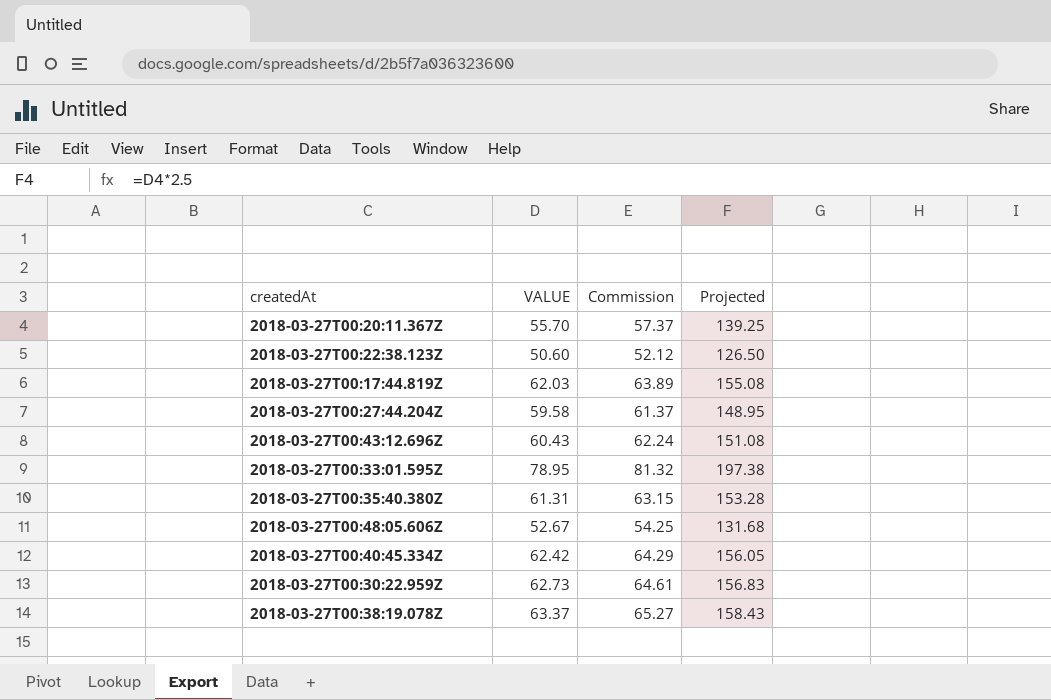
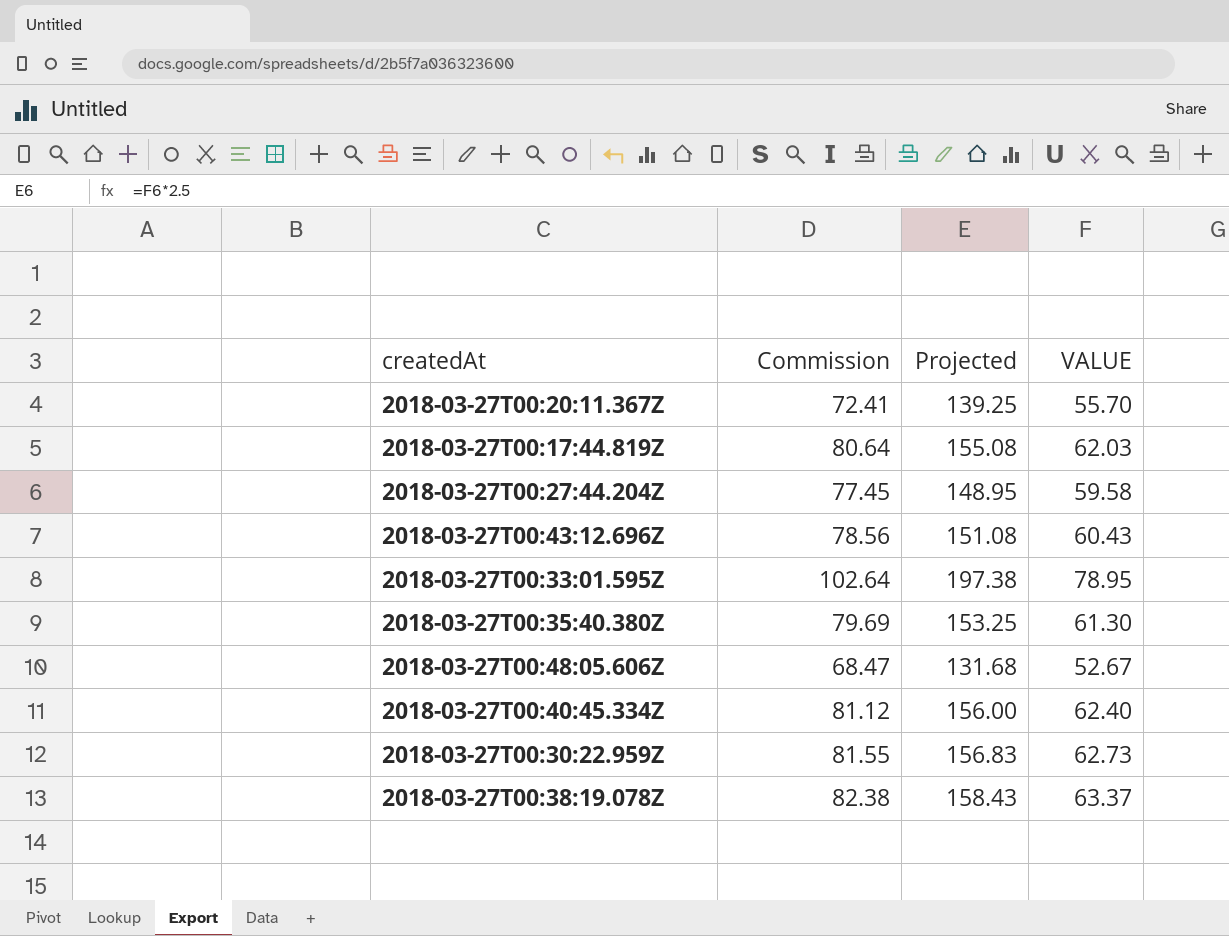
column Commission | formula: [VALUE] * 1.03 -> [VALUE] * 1.3
column VALUE | position: 2 -> 4
row 2018-03-27T00:22:38.123Z: 50.60 | 52.12 | 126.50 -> none
2018-03-27T00:35:40.380Z | Projected: 153.28 -> 153.25
2018-03-27T00:35:40.380Z | VALUE: 61.31 -> 61.30
2018-03-27T00:40:45.334Z | Projected: 156.05 -> 156.00
2018-03-27T00:40:45.334Z | VALUE: 62.42 -> 62.40

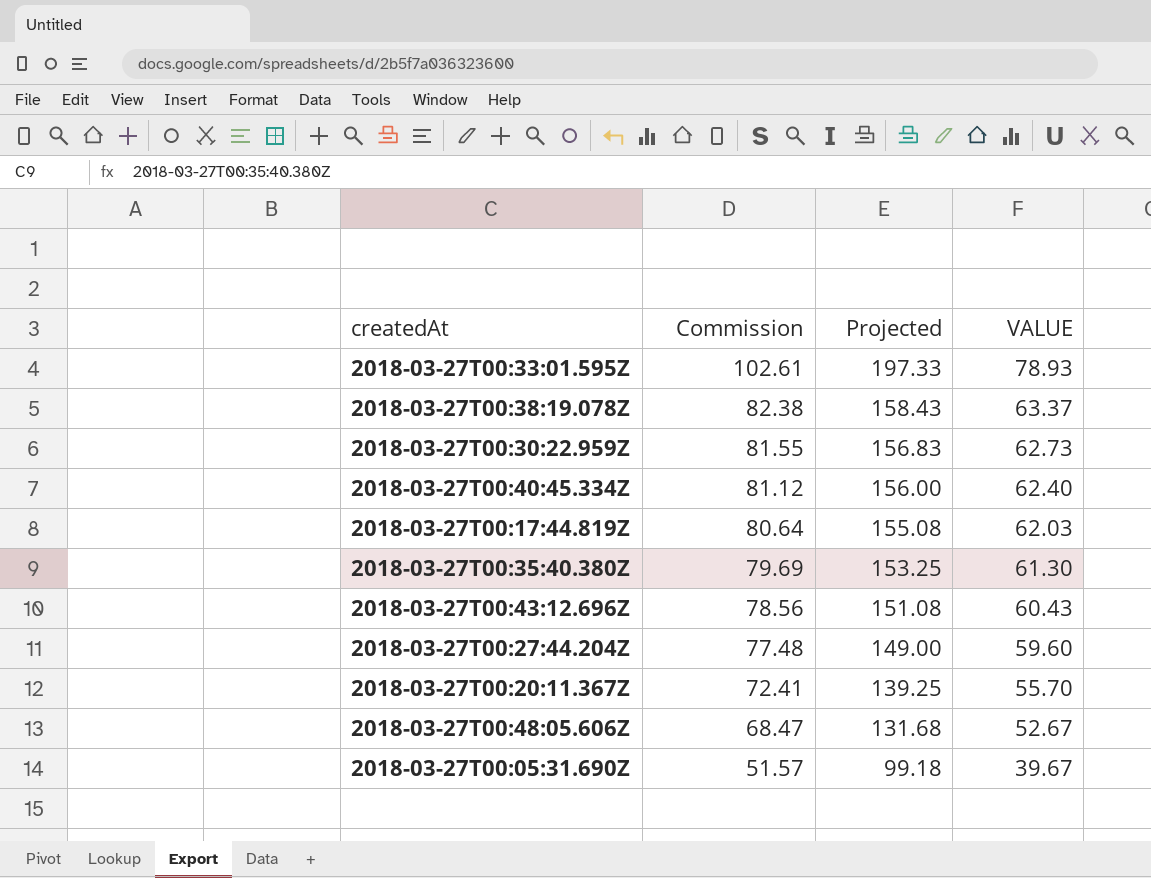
row order: none -> Commission descending
2018-03-27T00:33:01.595Z | Commission: 102.64 -> 102.61
2018-03-27T00:33:01.595Z | Projected: 197.38 -> 197.33
2018-03-27T00:33:01.595Z | VALUE: 78.95 -> 78.93
2018-03-27T00:27:44.204Z | Commission: 77.45 -> 77.48
2018-03-27T00:27:44.204Z | Projected: 148.95 -> 149.00
2018-03-27T00:27:44.204Z | VALUE: 59.58 -> 59.60
row 2018-03-27T00:05:31.690Z: none -> 51.57 | 99.18 | 39.67

